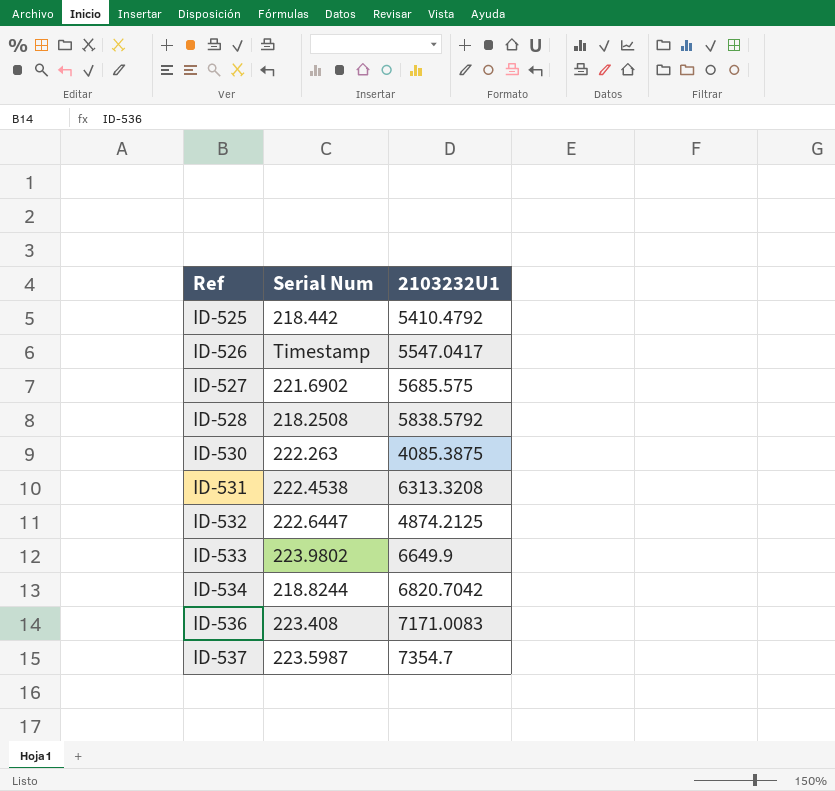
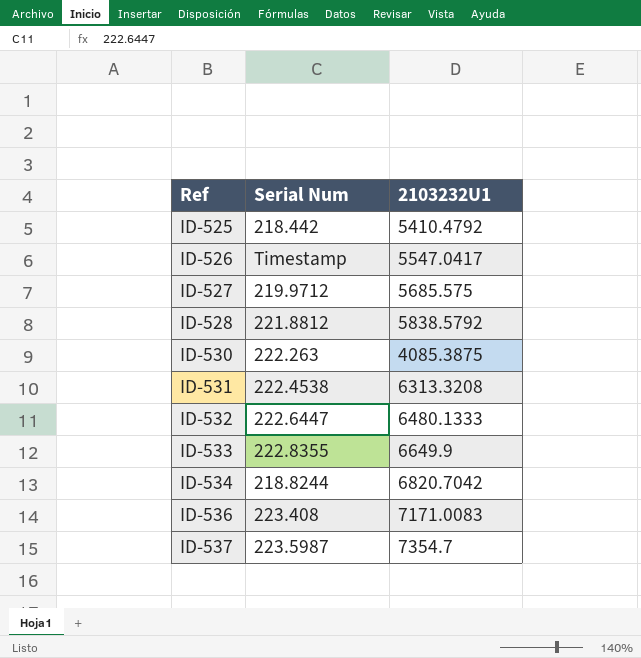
ID-527 | Serial Num: 221.6902 -> 219.9712
ID-528 | Serial Num: 218.2508 -> 221.8812
ID-532 | 2103232U1: 4874.2125 -> 6480.1333
ID-533 | Serial Num: 223.9802 -> 222.8355

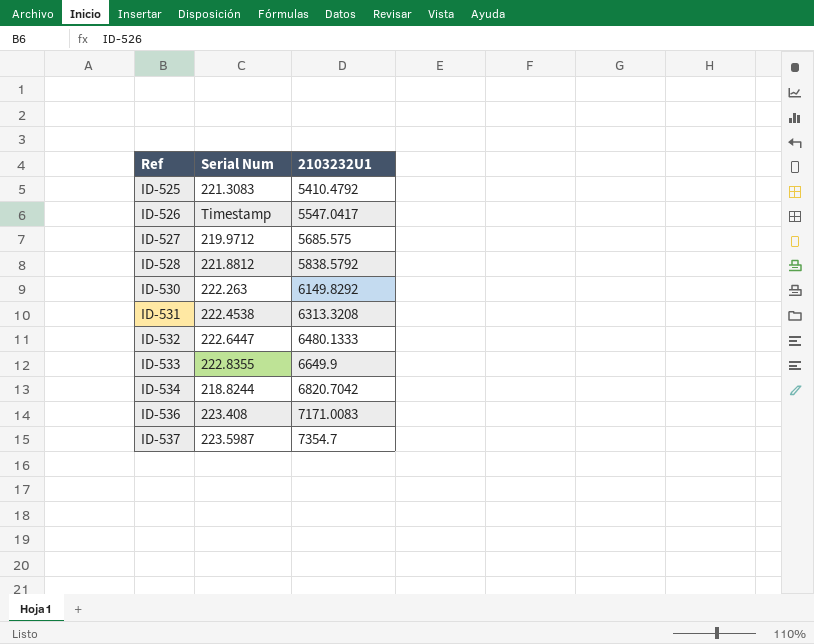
ID-525 | Serial Num: 218.442 -> 221.3083
ID-530 | 2103232U1: 4085.3875 -> 6149.8292

